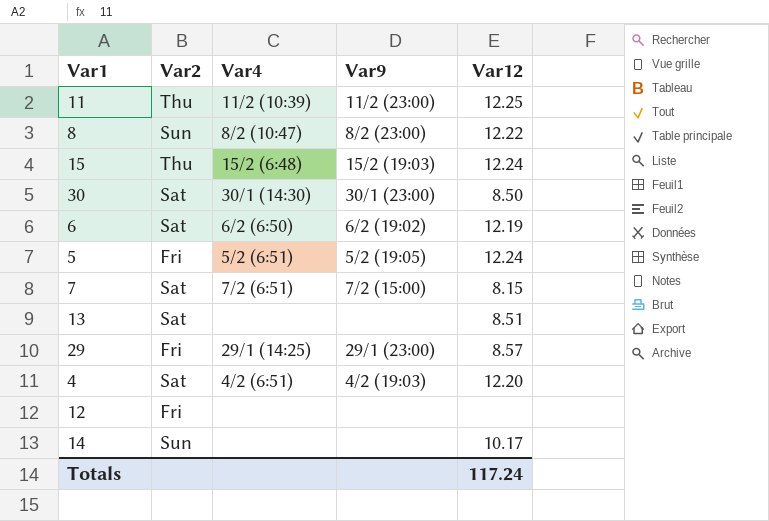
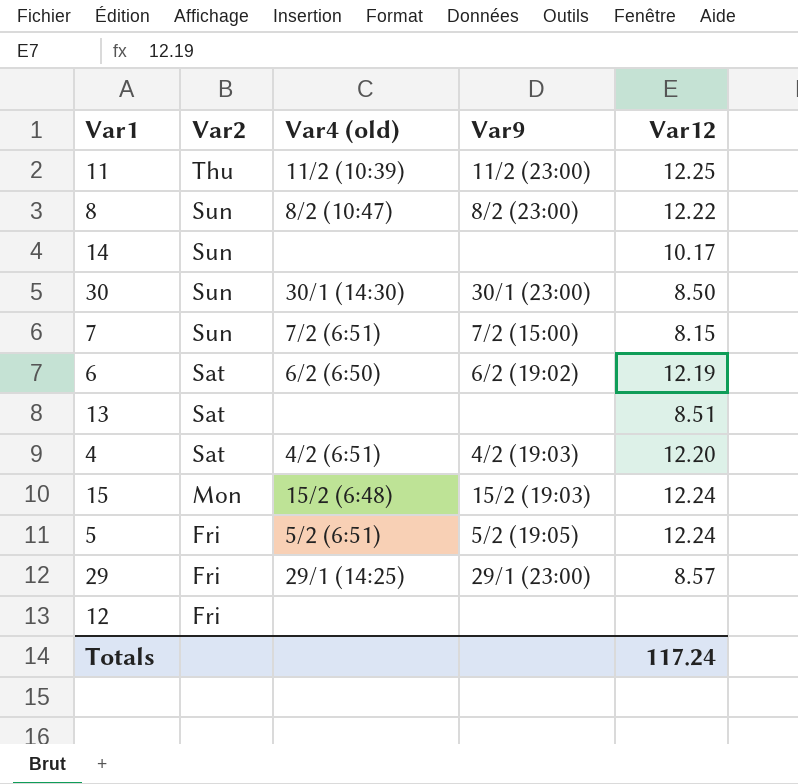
row order: none -> Var2 descending
column name: Var4 -> Var4 (old)
30 | Var2: Sat -> Sun
7 | Var2: Sat -> Sun
15 | Var2: Thu -> Mon

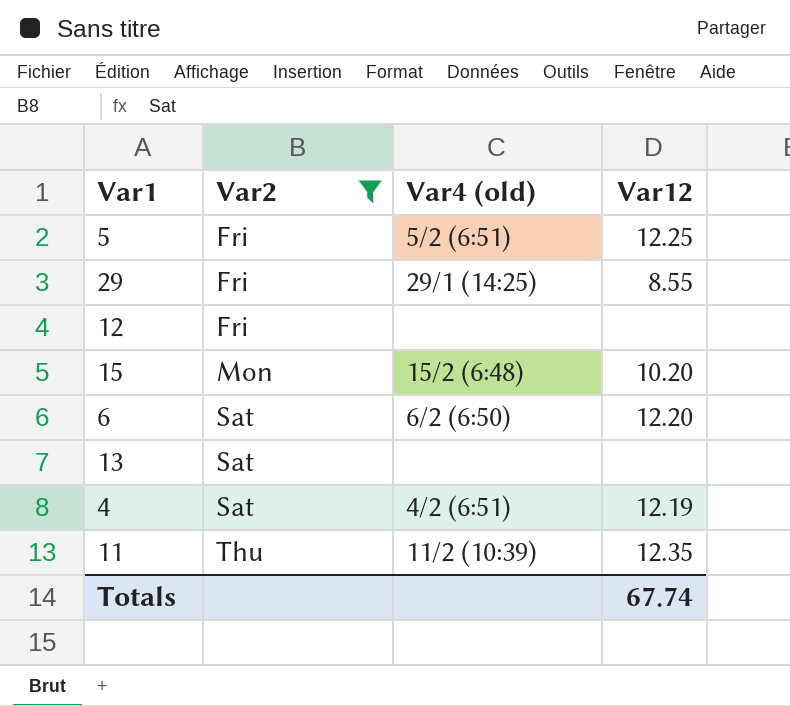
filter: none -> Var2 != Sun
row order: Var2 descending -> Var2 ascending
column Var9 | position: 4 -> none
5 | Var12: 12.24 -> 12.25
29 | Var12: 8.57 -> 8.55
15 | Var12: 12.24 -> 10.20
6 | Var12: 12.19 -> 12.20
13 | Var12: 8.51 -> none
4 | Var12: 12.20 -> 12.19
11 | Var12: 12.25 -> 12.35
Totals | Var12: 117.24 -> 67.74

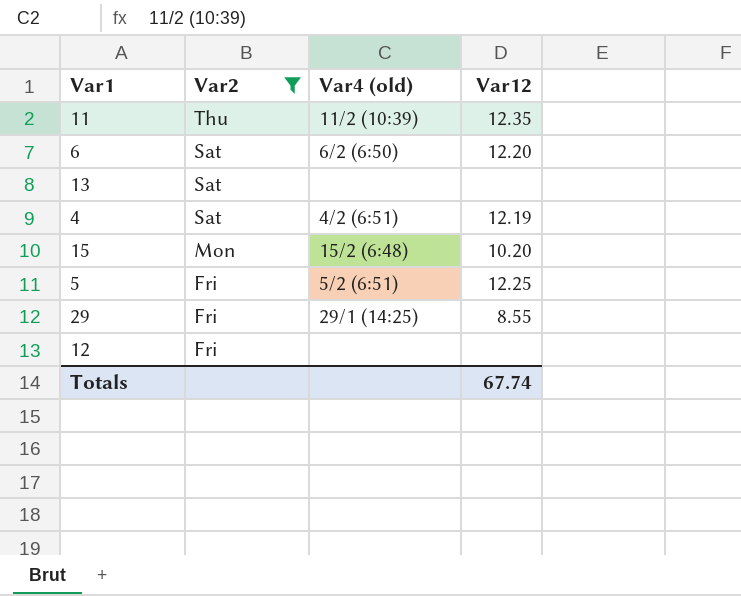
row order: Var2 ascending -> Var2 descending

